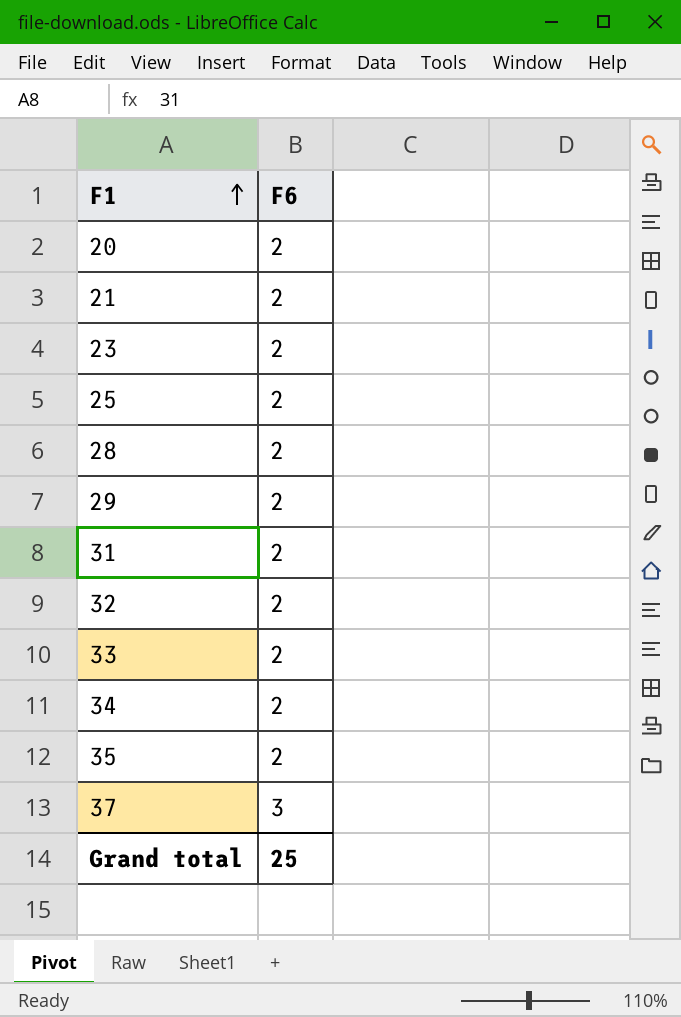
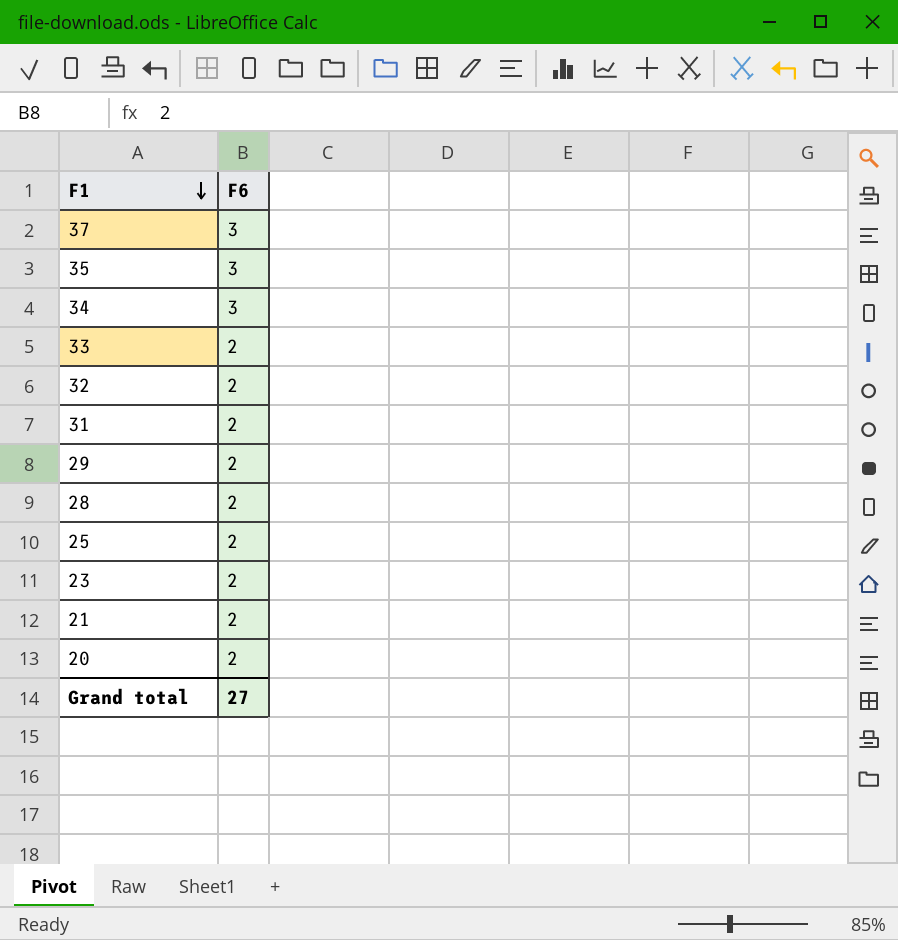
row order: F1 ascending -> F1 descending
35 | F6: 2 -> 3
34 | F6: 2 -> 3
Grand total | F6: 25 -> 27

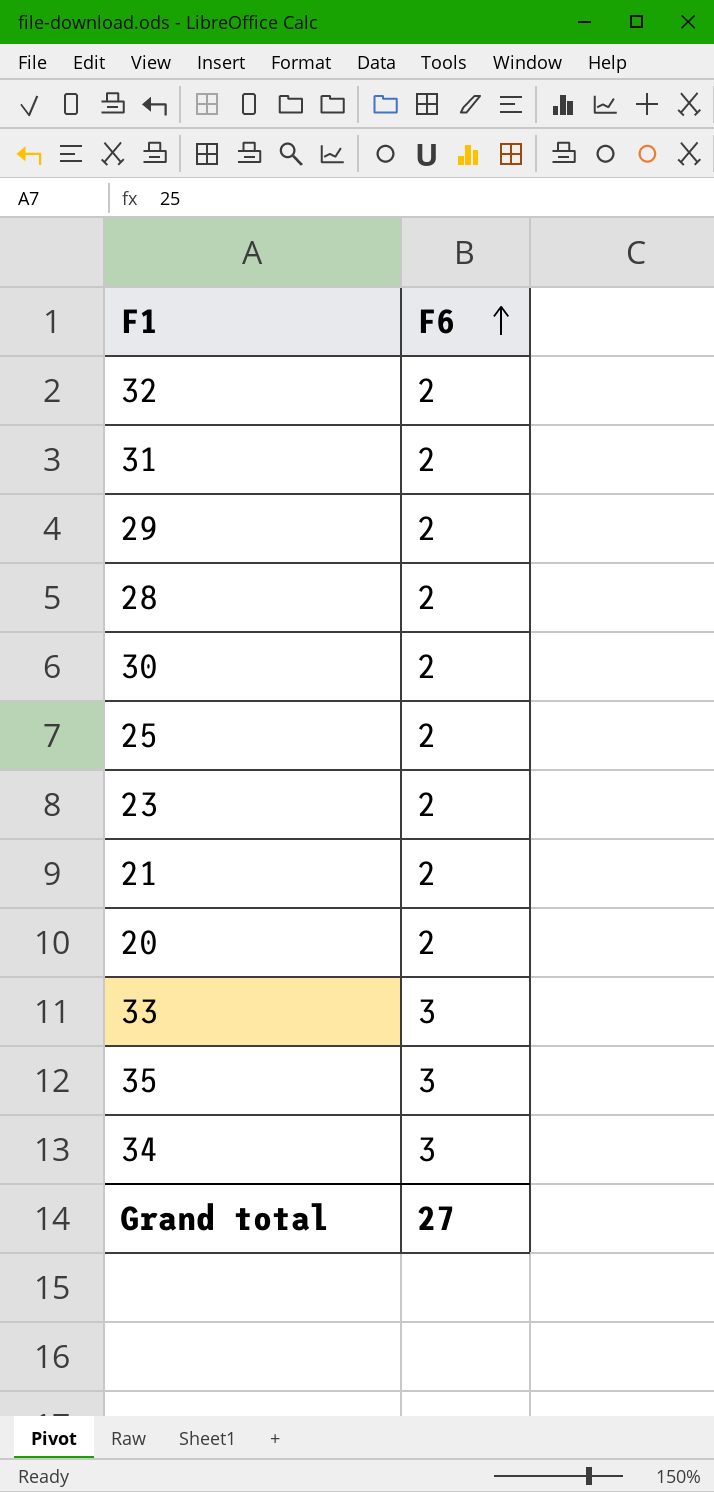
row order: F1 descending -> F6 ascending
row 37: 3 -> none
row 30: none -> 2
33 | F6: 2 -> 3

